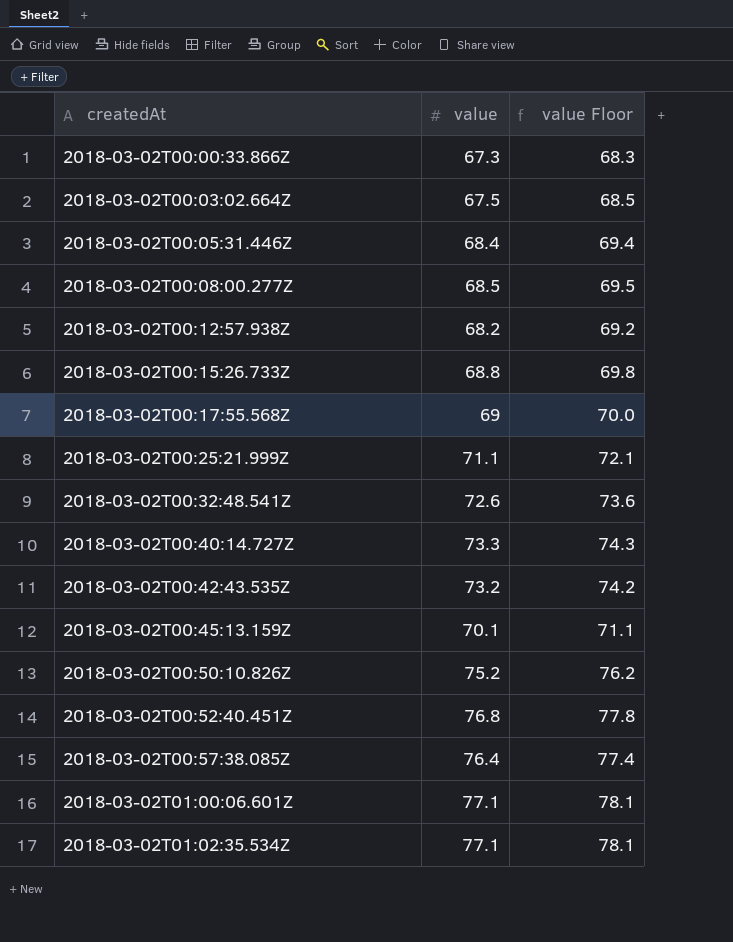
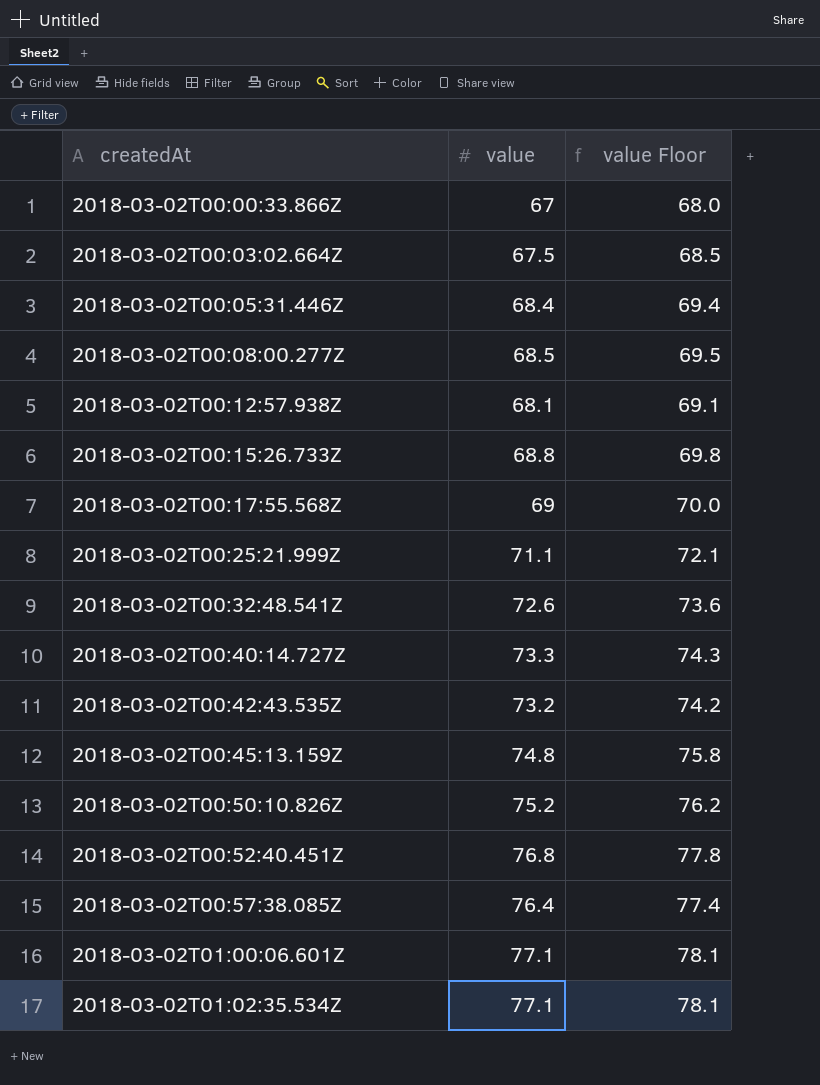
2018-03-02T00:00:33.866Z | value: 67.3 -> 67
2018-03-02T00:00:33.866Z | value Floor: 68.3 -> 68.0
2018-03-02T00:12:57.938Z | value: 68.2 -> 68.1
2018-03-02T00:12:57.938Z | value Floor: 69.2 -> 69.1
2018-03-02T00:45:13.159Z | value: 70.1 -> 74.8
2018-03-02T00:45:13.159Z | value Floor: 71.1 -> 75.8

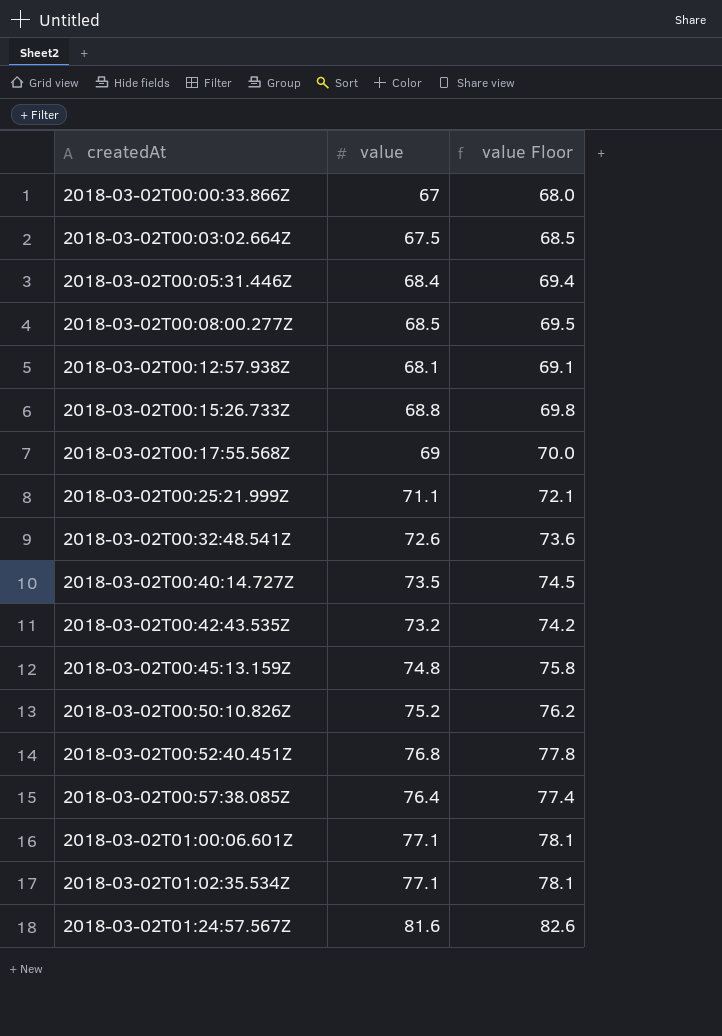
2018-03-02T00:40:14.727Z | value: 73.3 -> 73.5
2018-03-02T00:40:14.727Z | value Floor: 74.3 -> 74.5
row 2018-03-02T01:24:57.567Z: none -> 81.6 | 82.6

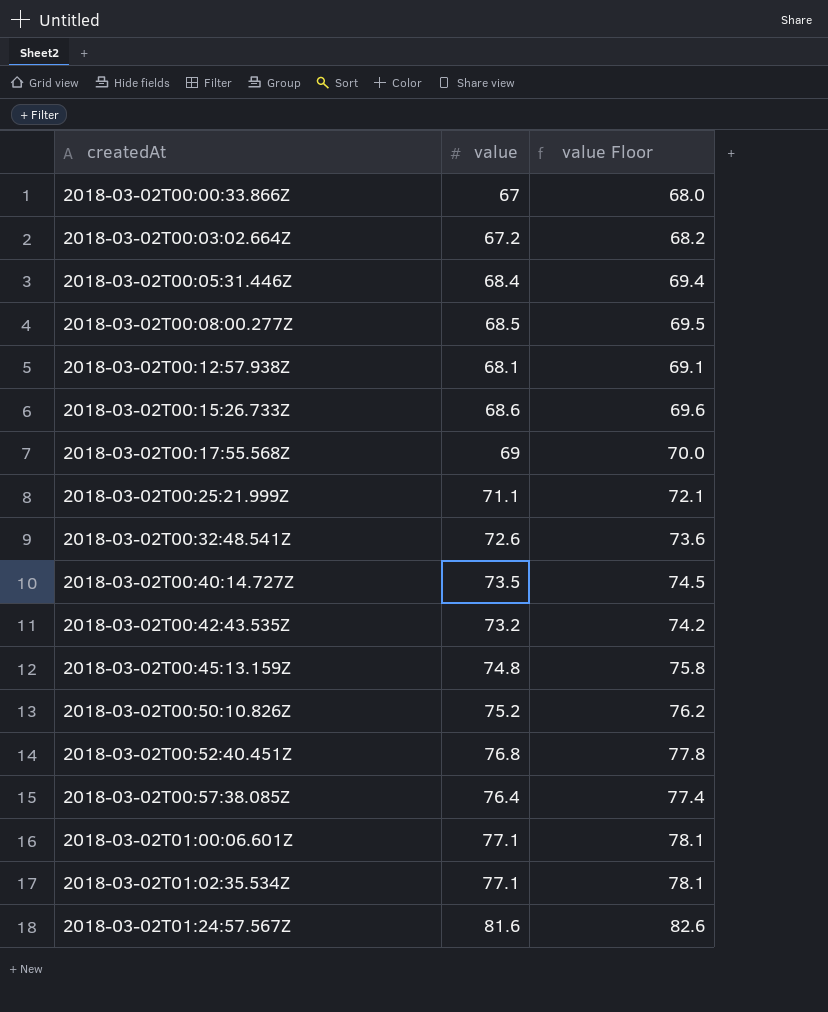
2018-03-02T00:03:02.664Z | value: 67.5 -> 67.2
2018-03-02T00:03:02.664Z | value Floor: 68.5 -> 68.2
2018-03-02T00:15:26.733Z | value: 68.8 -> 68.6
2018-03-02T00:15:26.733Z | value Floor: 69.8 -> 69.6

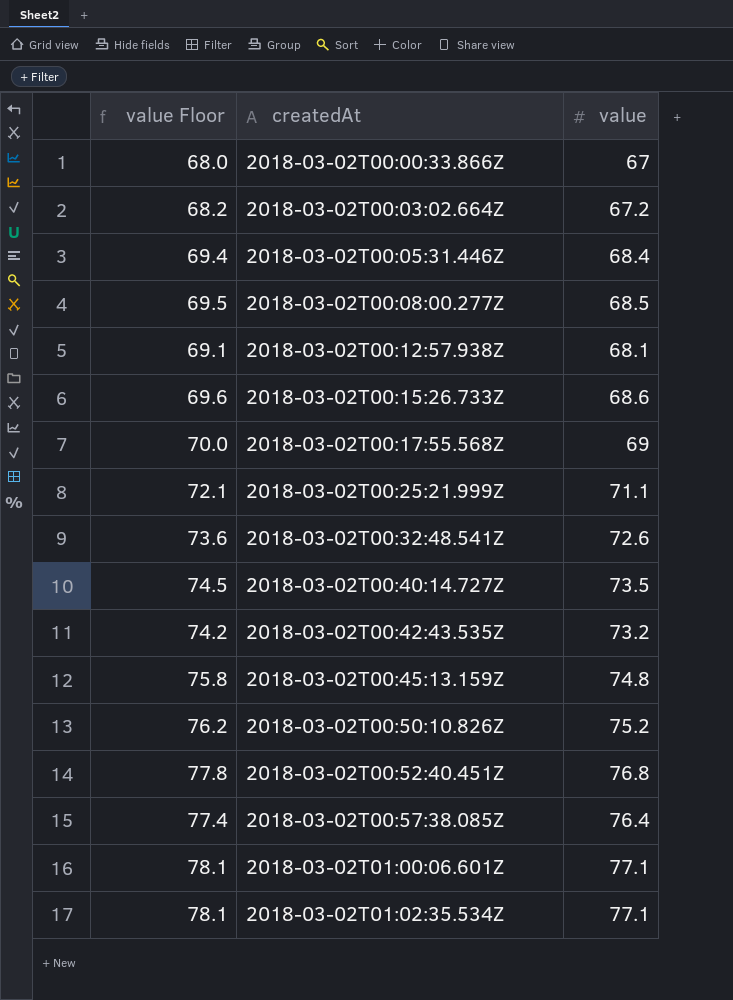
column value Floor | position: 3 -> 1
row 2018-03-02T01:24:57.567Z: 81.6 | 82.6 -> none

